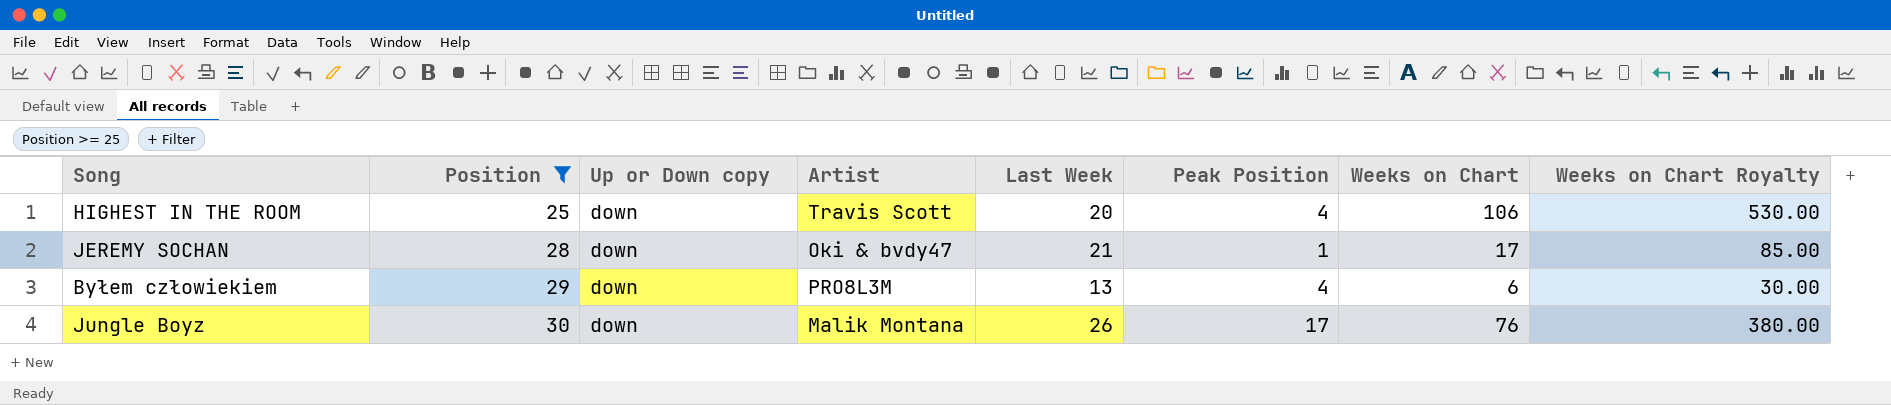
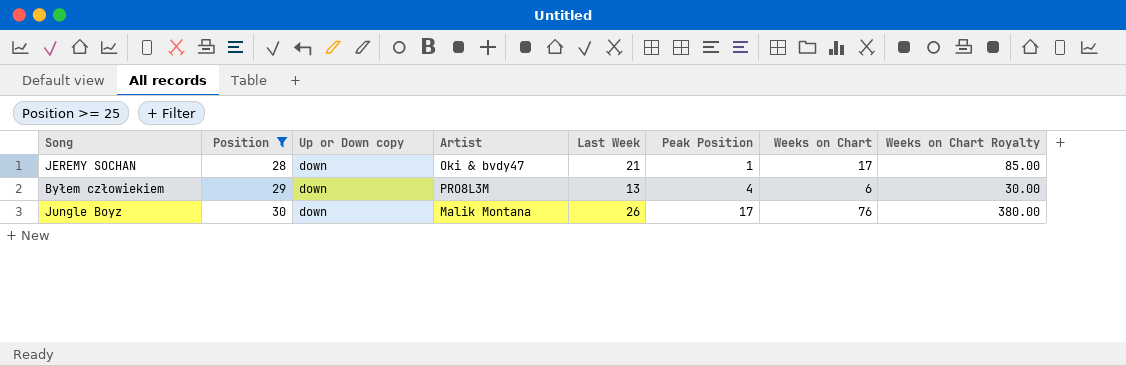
row HIGHEST IN THE ROOM: 25 | down | Travis Scott | 20 | 4 | 106 | 530.00 -> none

